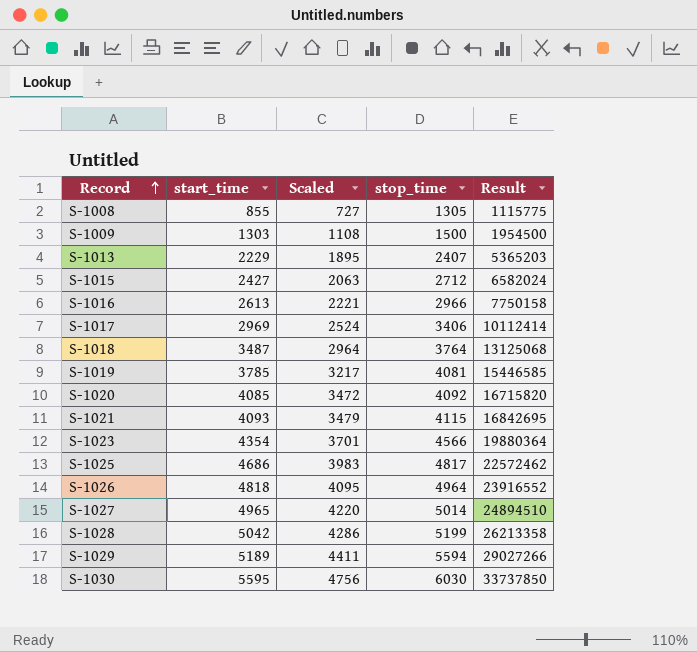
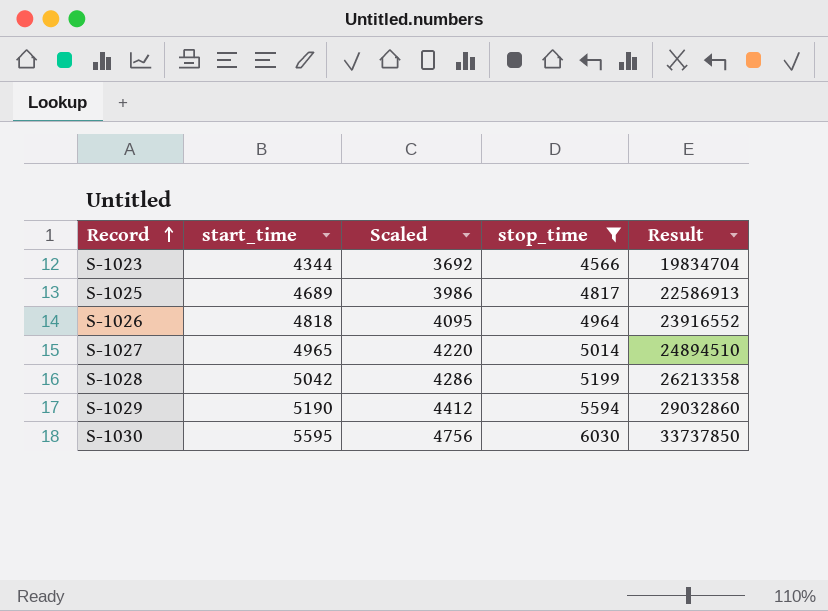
filter: none -> stop_time >= 4566
S-1023 | start_time: 4354 -> 4344
S-1023 | Scaled: 3701 -> 3692
S-1023 | Result: 19880364 -> 19834704
S-1025 | start_time: 4686 -> 4689
S-1025 | Scaled: 3983 -> 3986
S-1025 | Result: 22572462 -> 22586913
S-1029 | start_time: 5189 -> 5190
S-1029 | Scaled: 4411 -> 4412
S-1029 | Result: 29027266 -> 29032860

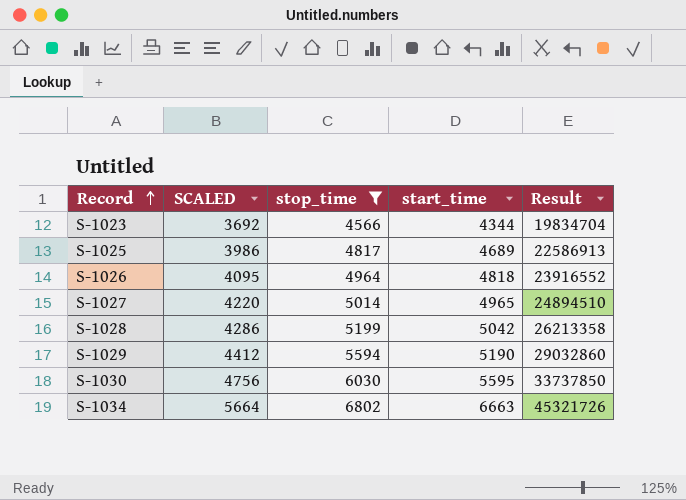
column name: Scaled -> SCALED
column start_time | position: 2 -> 4
row S-1034: none -> 5664 | 6802 | 6663 | 45321726

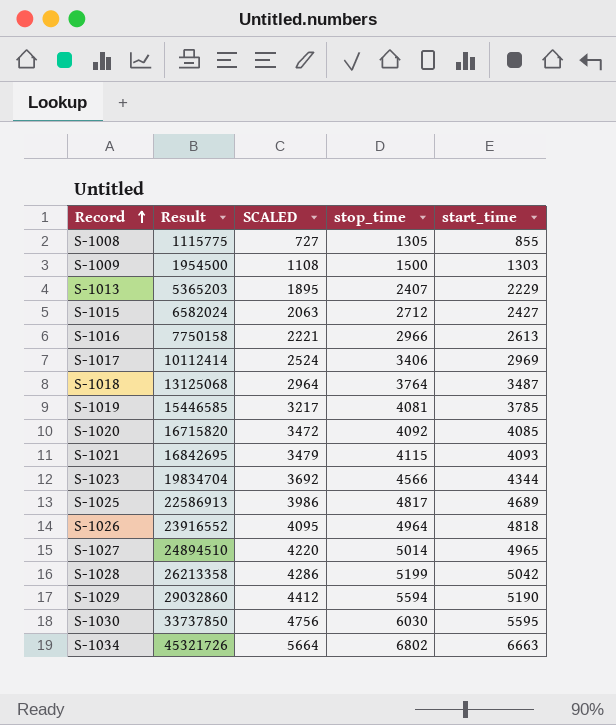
filter: stop_time >= 4566 -> none
column Result | position: 5 -> 2

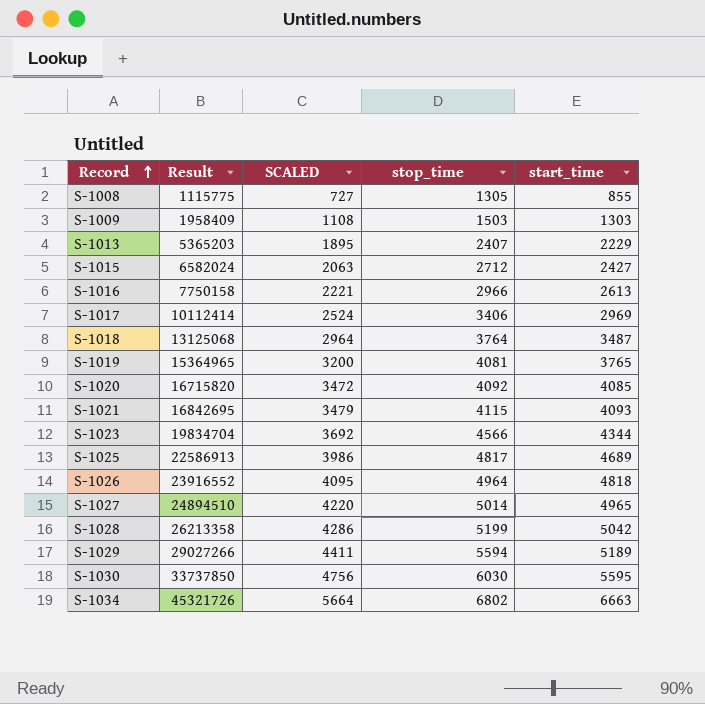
S-1009 | Result: 1954500 -> 1958409
S-1009 | stop_time: 1500 -> 1503
S-1019 | Result: 15446585 -> 15364965
S-1019 | SCALED: 3217 -> 3200
S-1019 | start_time: 3785 -> 3765
S-1029 | Result: 29032860 -> 29027266
S-1029 | SCALED: 4412 -> 4411
S-1029 | start_time: 5190 -> 5189

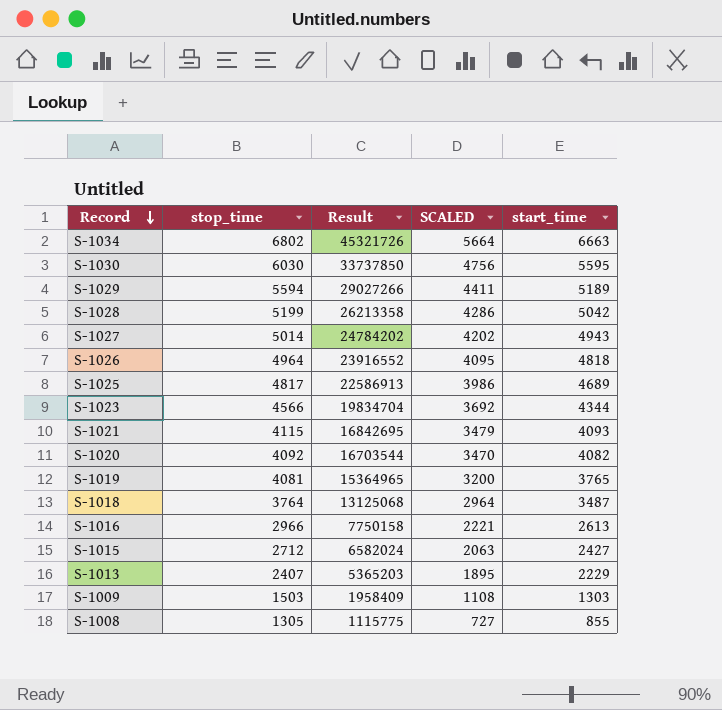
row order: Record ascending -> Record descending
column stop_time | position: 4 -> 2
row S-1017: 10112414 | 2524 | 3406 | 2969 -> none
S-1027 | Result: 24894510 -> 24784202
S-1027 | SCALED: 4220 -> 4202
S-1027 | start_time: 4965 -> 4943
S-1020 | Result: 16715820 -> 16703544
S-1020 | SCALED: 3472 -> 3470
S-1020 | start_time: 4085 -> 4082

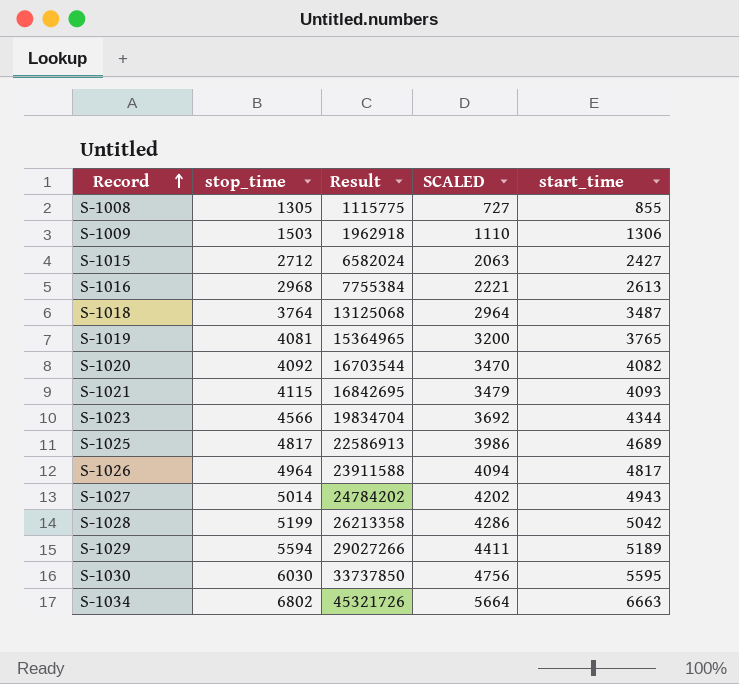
row order: Record descending -> Record ascending
row S-1013: 2407 | 5365203 | 1895 | 2229 -> none
S-1009 | Result: 1958409 -> 1962918
S-1009 | SCALED: 1108 -> 1110
S-1009 | start_time: 1303 -> 1306
S-1016 | stop_time: 2966 -> 2968
S-1016 | Result: 7750158 -> 7755384
S-1026 | Result: 23916552 -> 23911588
S-1026 | SCALED: 4095 -> 4094
S-1026 | start_time: 4818 -> 4817

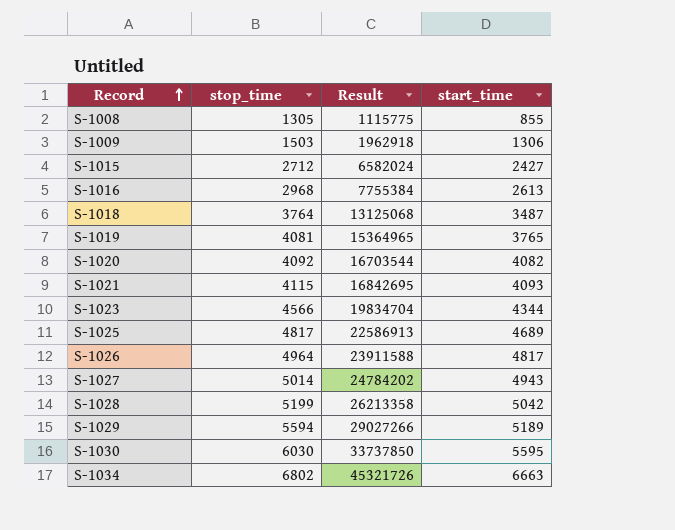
column SCALED | formula: [start_time] * 0.85 -> none

